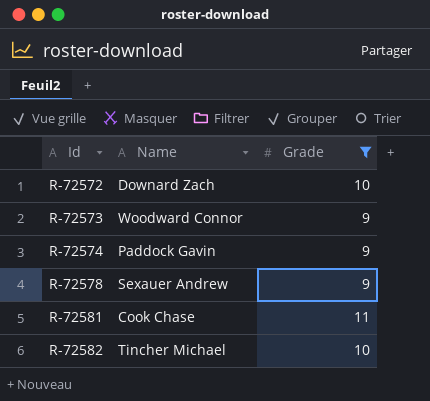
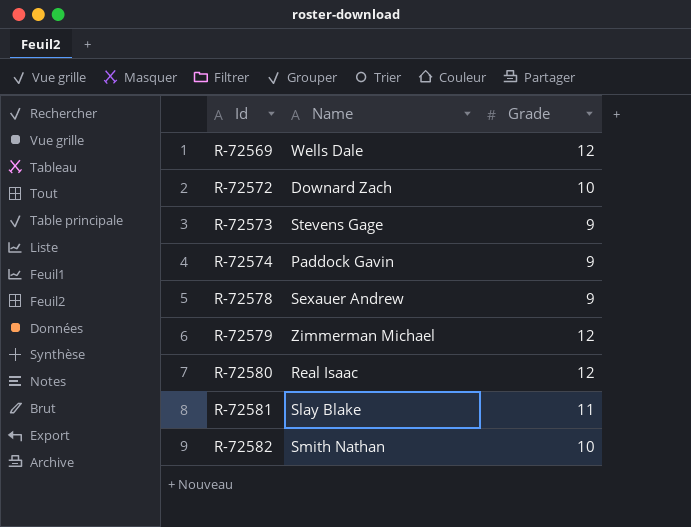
filter: Grade != 12 -> none
R-72573 | Name: Woodward Connor -> Stevens Gage
R-72581 | Name: Cook Chase -> Slay Blake
R-72582 | Name: Tincher Michael -> Smith Nathan

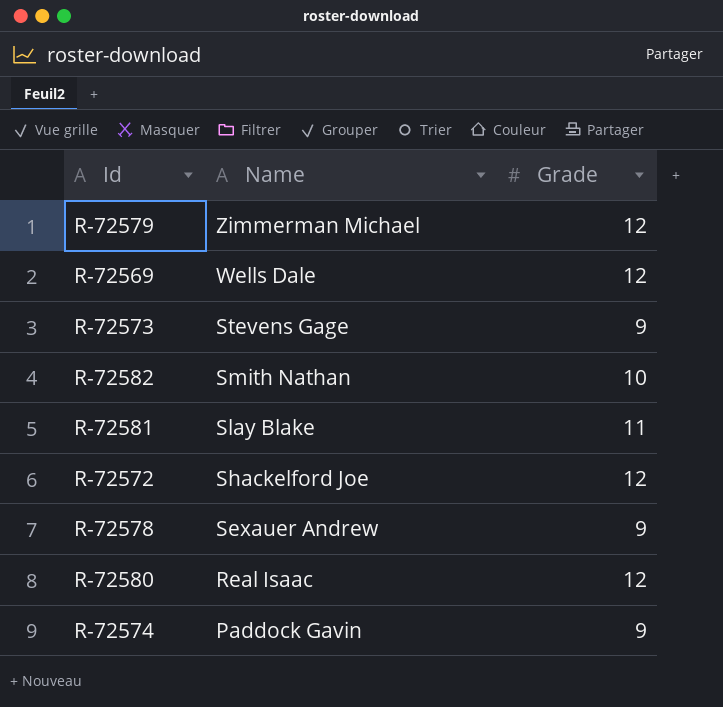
row order: Id ascending -> Name descending
R-72572 | Name: Downard Zach -> Shackelford Joe
R-72572 | Grade: 10 -> 12

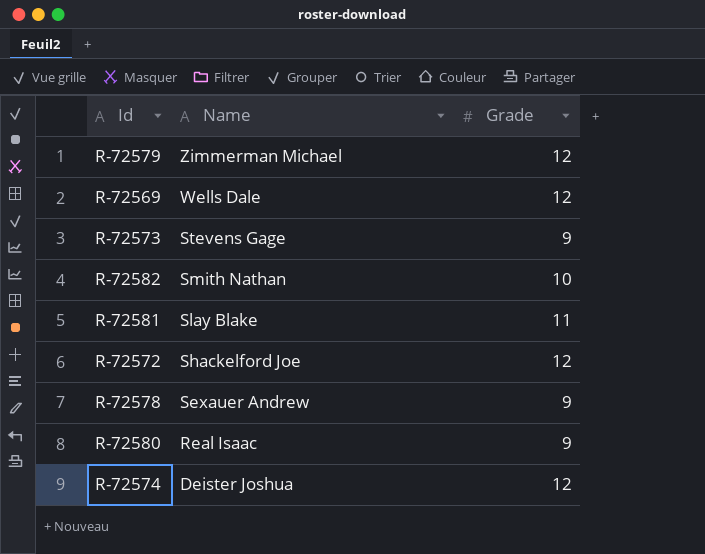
R-72580 | Grade: 12 -> 9
R-72574 | Name: Paddock Gavin -> Deister Joshua
R-72574 | Grade: 9 -> 12

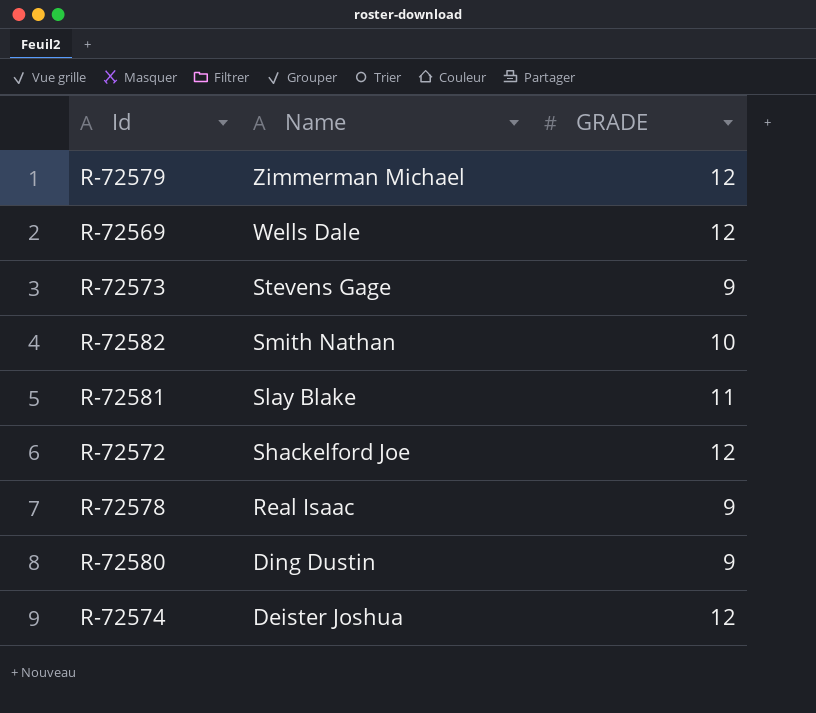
column name: Grade -> GRADE
R-72578 | Name: Sexauer Andrew -> Real Isaac
R-72580 | Name: Real Isaac -> Ding Dustin

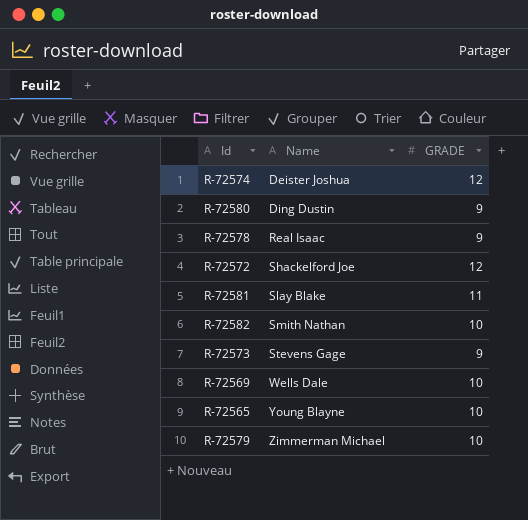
row order: Name descending -> Name ascending
R-72569 | GRADE: 12 -> 10
row R-72565: none -> Young Blayne | 10
R-72579 | GRADE: 12 -> 10

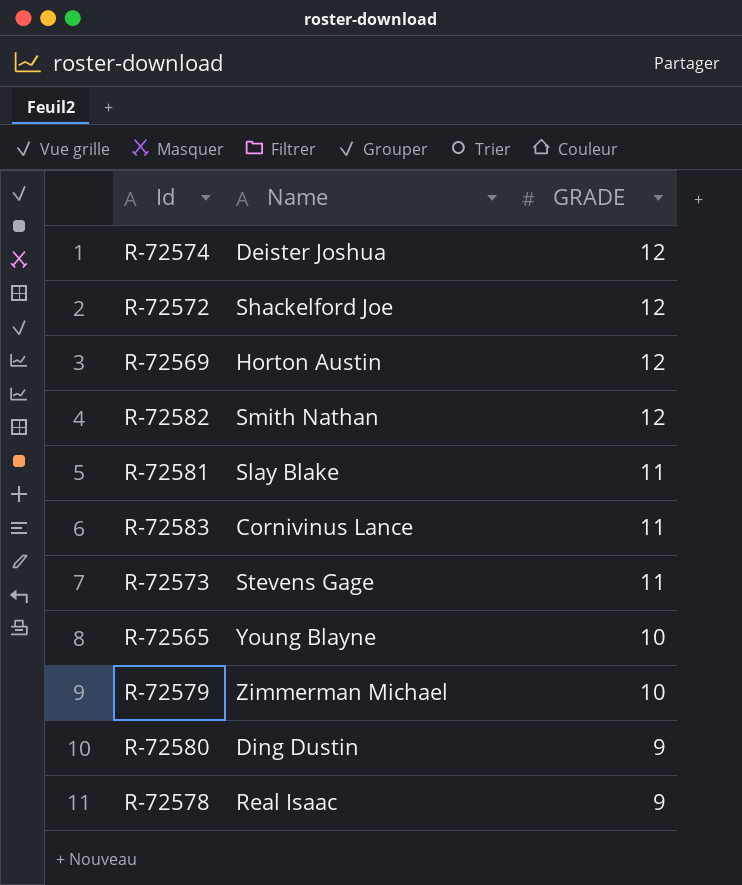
row order: Name ascending -> GRADE descending
R-72569 | Name: Wells Dale -> Horton Austin
R-72569 | GRADE: 10 -> 12
R-72582 | GRADE: 10 -> 12
row R-72583: none -> Cornivinus Lance | 11
R-72573 | GRADE: 9 -> 11

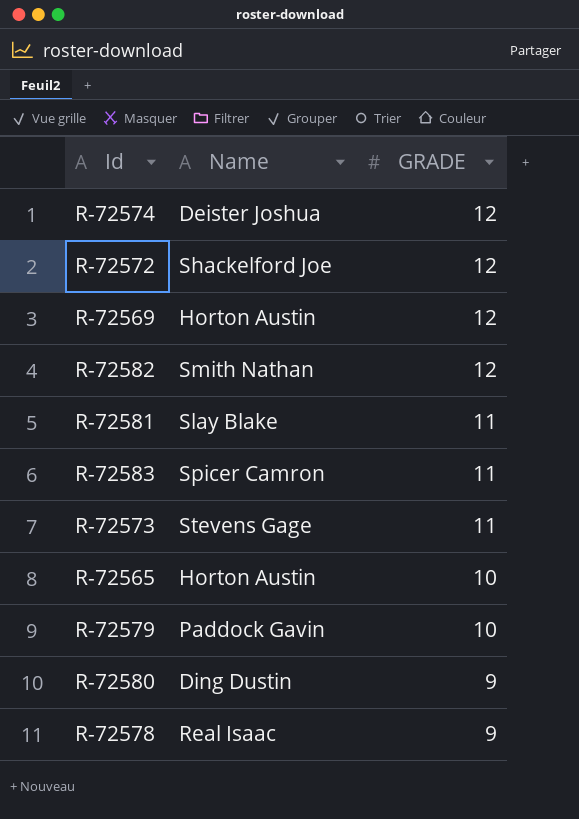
R-72583 | Name: Cornivinus Lance -> Spicer Camron
R-72565 | Name: Young Blayne -> Horton Austin
R-72579 | Name: Zimmerman Michael -> Paddock Gavin

